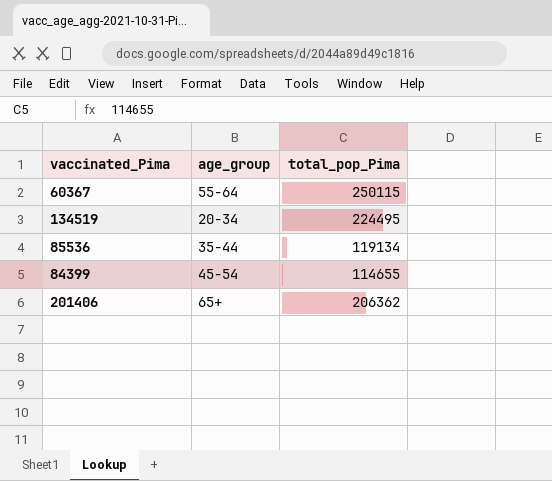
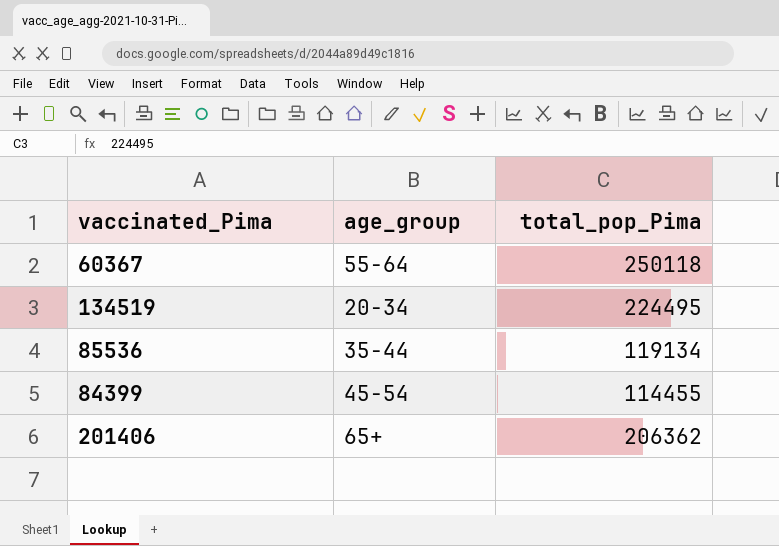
60367 | total_pop_Pima: 250115 -> 250118
84399 | total_pop_Pima: 114655 -> 114455

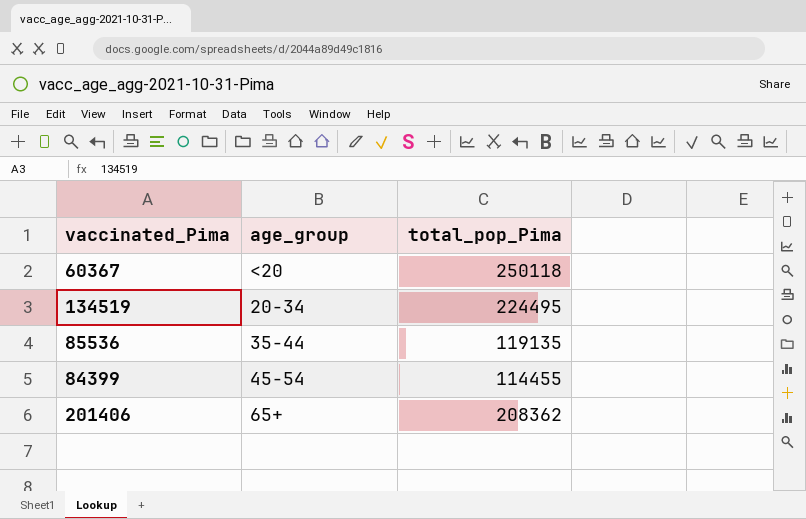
60367 | age_group: 55-64 -> <20
85536 | total_pop_Pima: 119134 -> 119135
201406 | total_pop_Pima: 206362 -> 208362

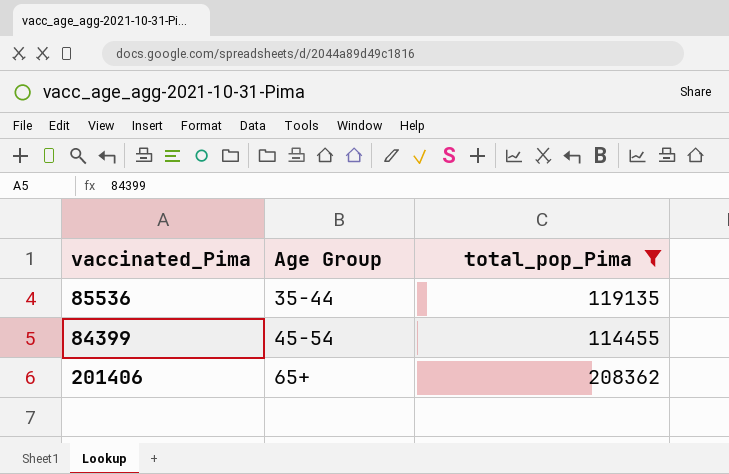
filter: none -> total_pop_Pima <= 208362
column name: age_group -> Age Group

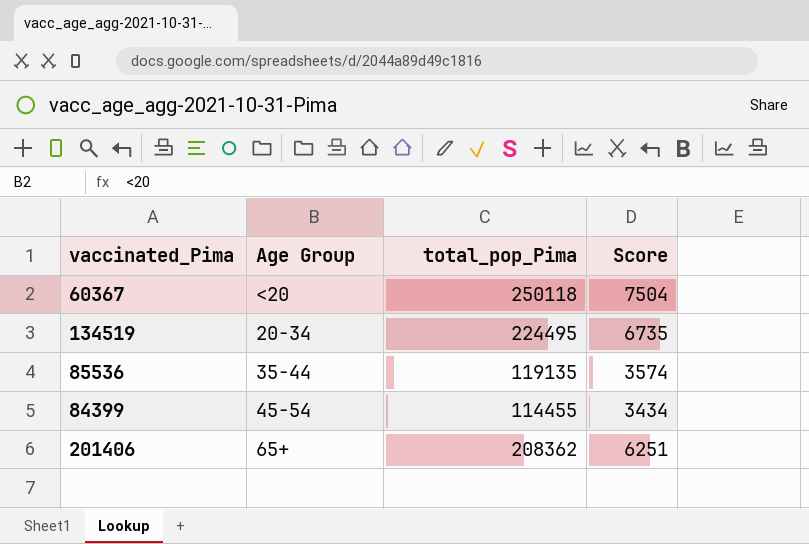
filter: total_pop_Pima <= 208362 -> none
column Score | formula: none -> [total_pop_Pima] * 0.03

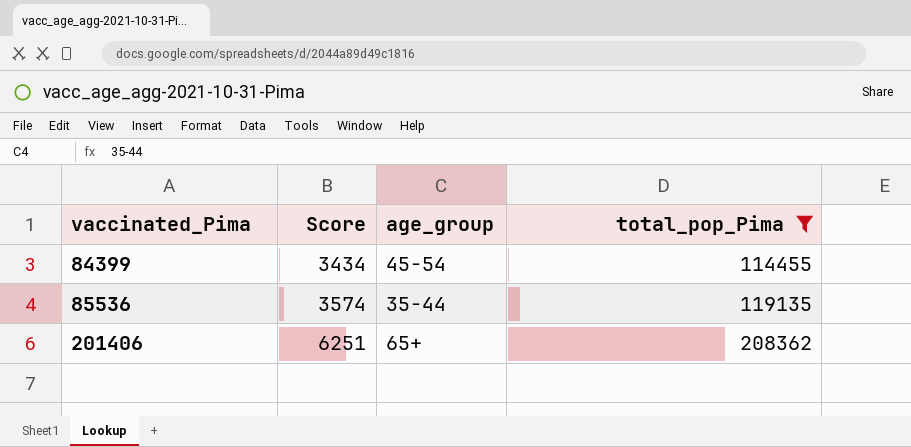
filter: none -> total_pop_Pima <= 208362
row order: none -> vaccinated_Pima ascending
column Score | position: 4 -> 2
column name: Age Group -> age_group

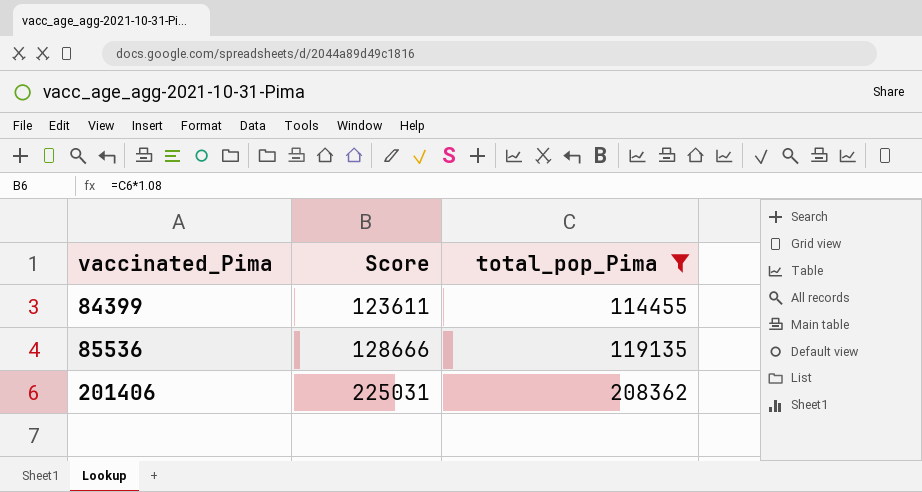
column age_group | position: 3 -> none
column Score | formula: [total_pop_Pima] * 0.03 -> [total_pop_Pima] * 1.08

